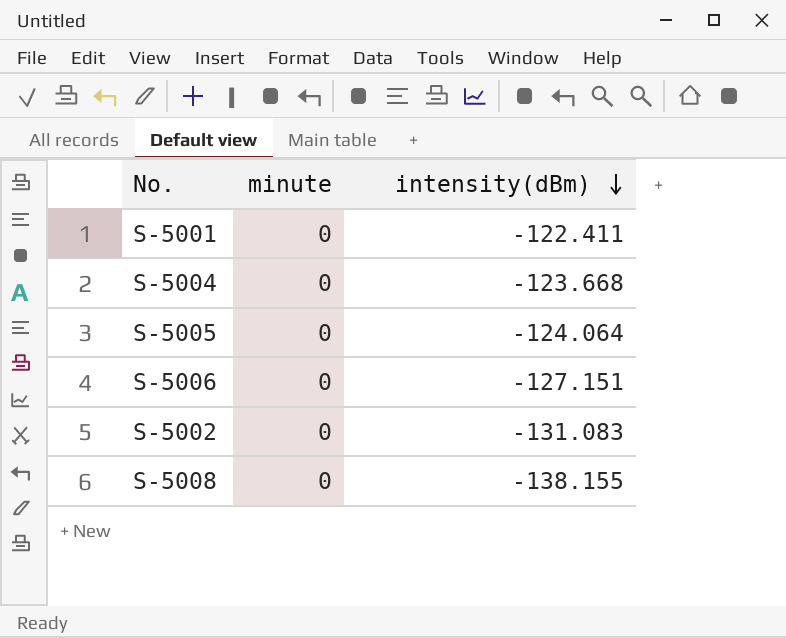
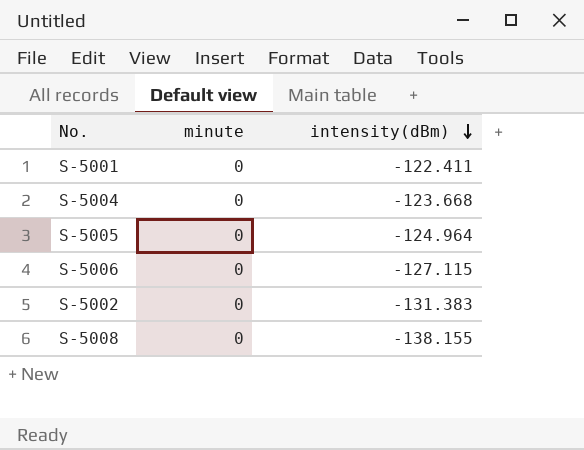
S-5005 | intensity(dBm): -124.064 -> -124.964
S-5006 | intensity(dBm): -127.151 -> -127.115
S-5002 | intensity(dBm): -131.083 -> -131.383

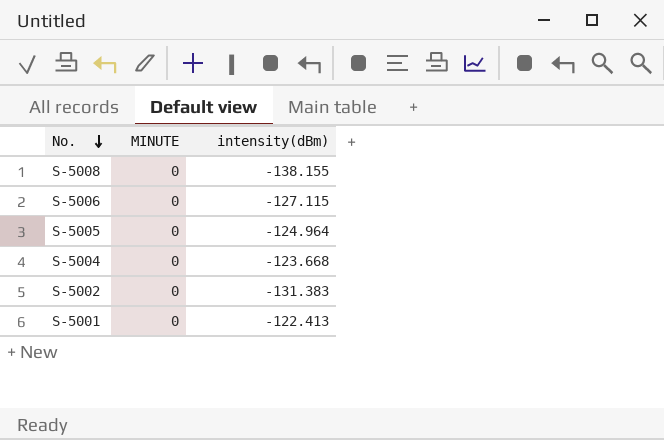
row order: intensity(dBm) descending -> No. descending
column name: minute -> MINUTE
S-5001 | intensity(dBm): -122.411 -> -122.413

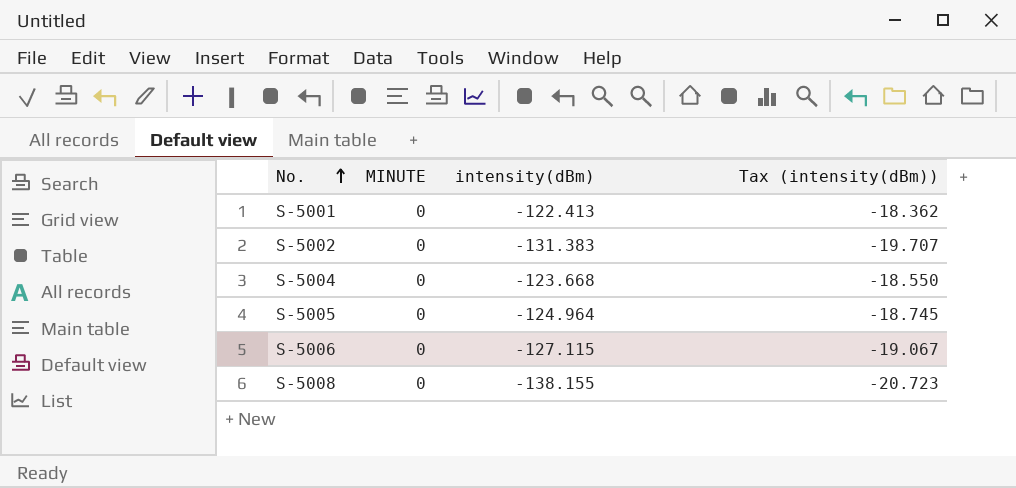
row order: No. descending -> No. ascending
column Tax (intensity(dBm)) | formula: none -> [intensity(dBm)] * 0.15

